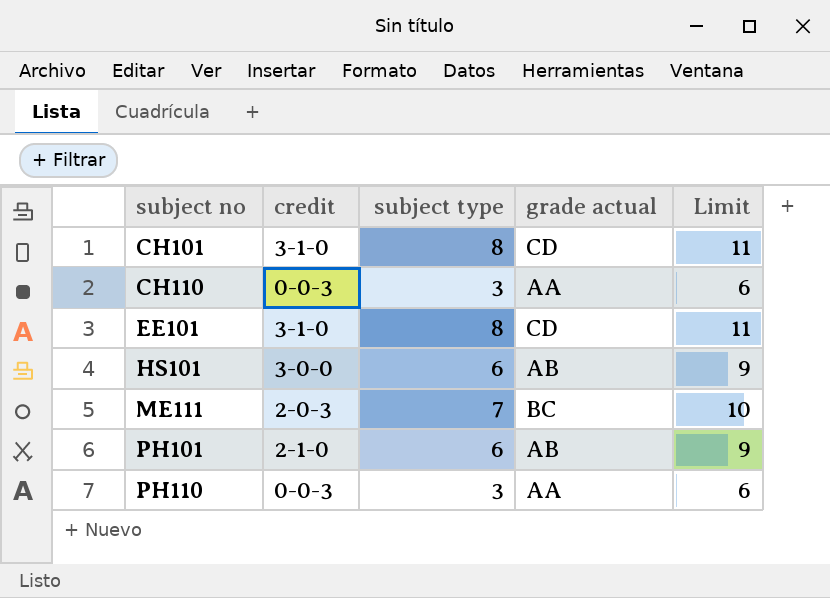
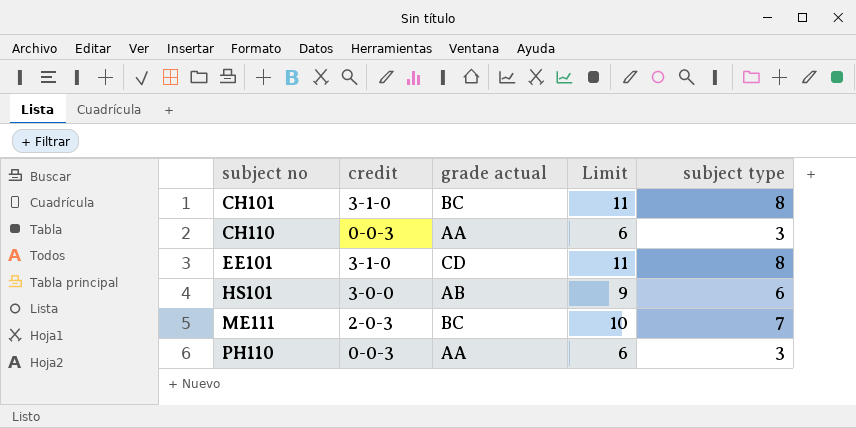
column subject type | position: 3 -> 5
row PH101: 2-1-0 | 6 | AB | 9 -> none
CH101 | grade actual: CD -> BC

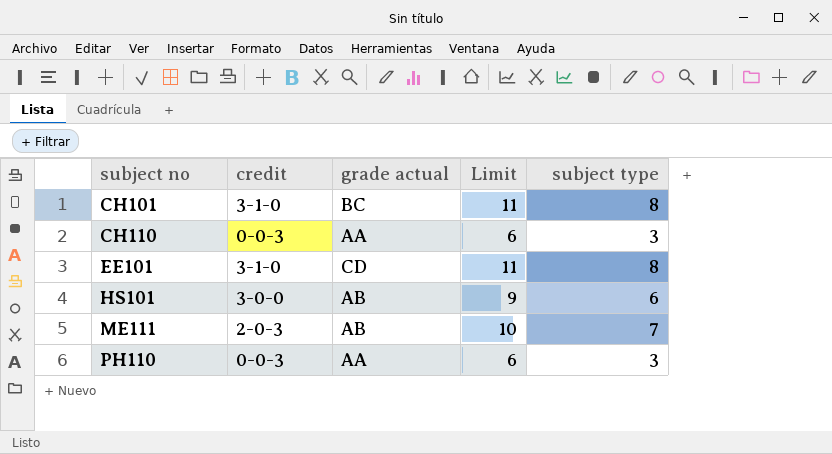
ME111 | grade actual: BC -> AB

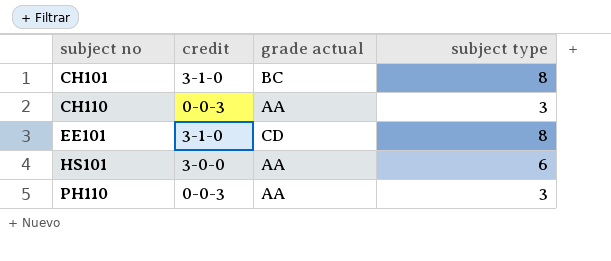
column Limit | formula: [subject type] + 3 -> none
row ME111: 2-0-3 | AB | 10 | 7 -> none
HS101 | grade actual: AB -> AA

